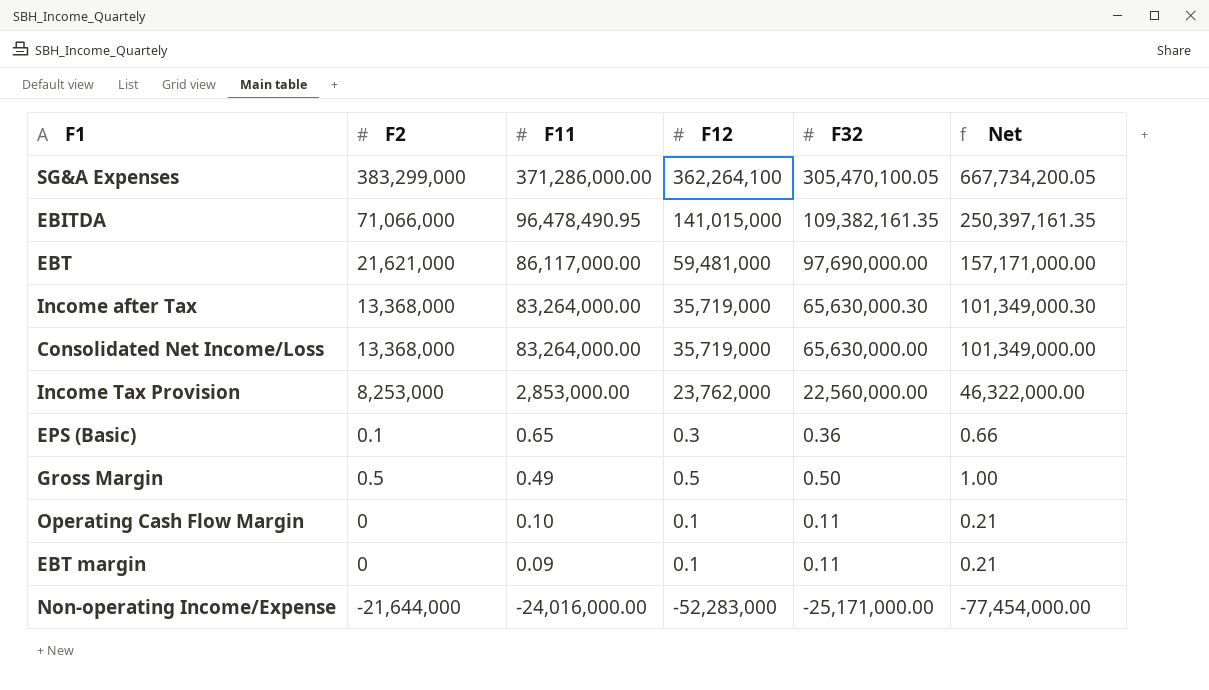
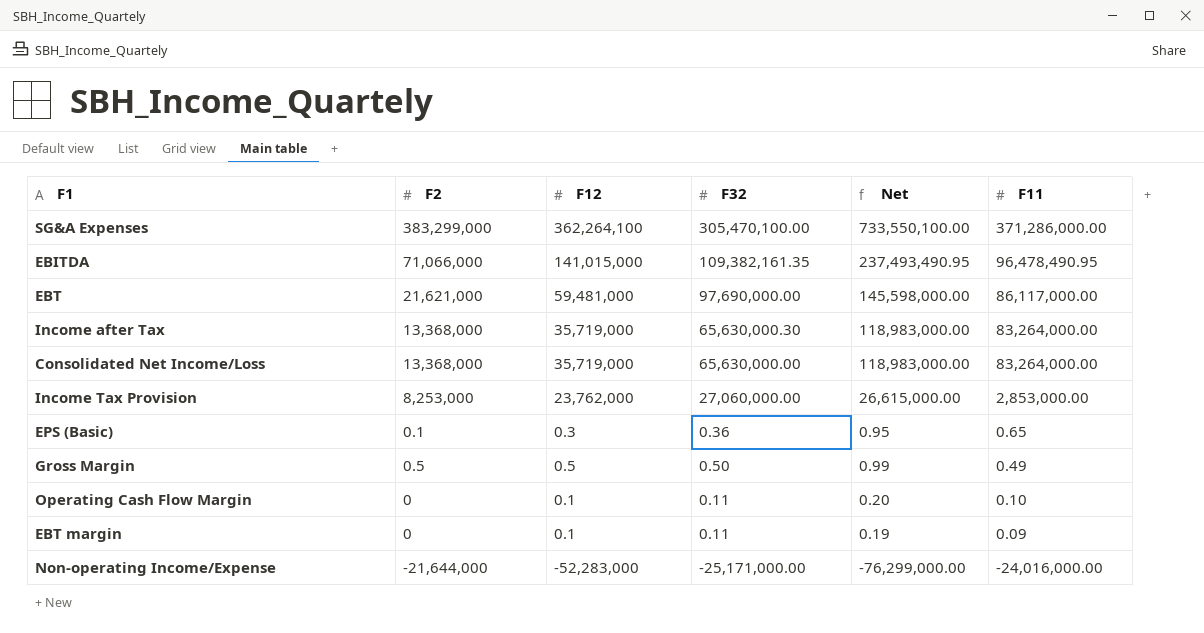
column Net | formula: [F12] + [F32] -> [F12] + [F11]
column F11 | position: 3 -> 6
SG&A Expenses | F32: 305,470,100.05 -> 305,470,100.00
Income Tax Provision | F32: 22,560,000.00 -> 27,060,000.00

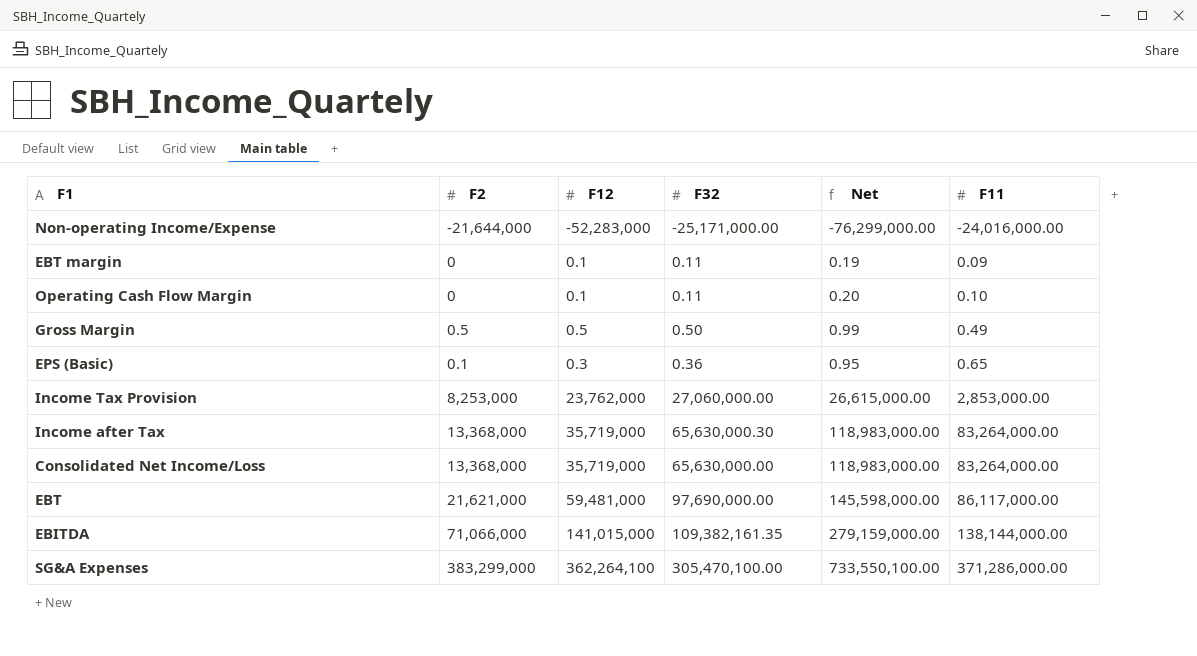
row order: F11 descending -> F11 ascending
EBITDA | Net: 237,493,490.95 -> 279,159,000.00
EBITDA | F11: 96,478,490.95 -> 138,144,000.00

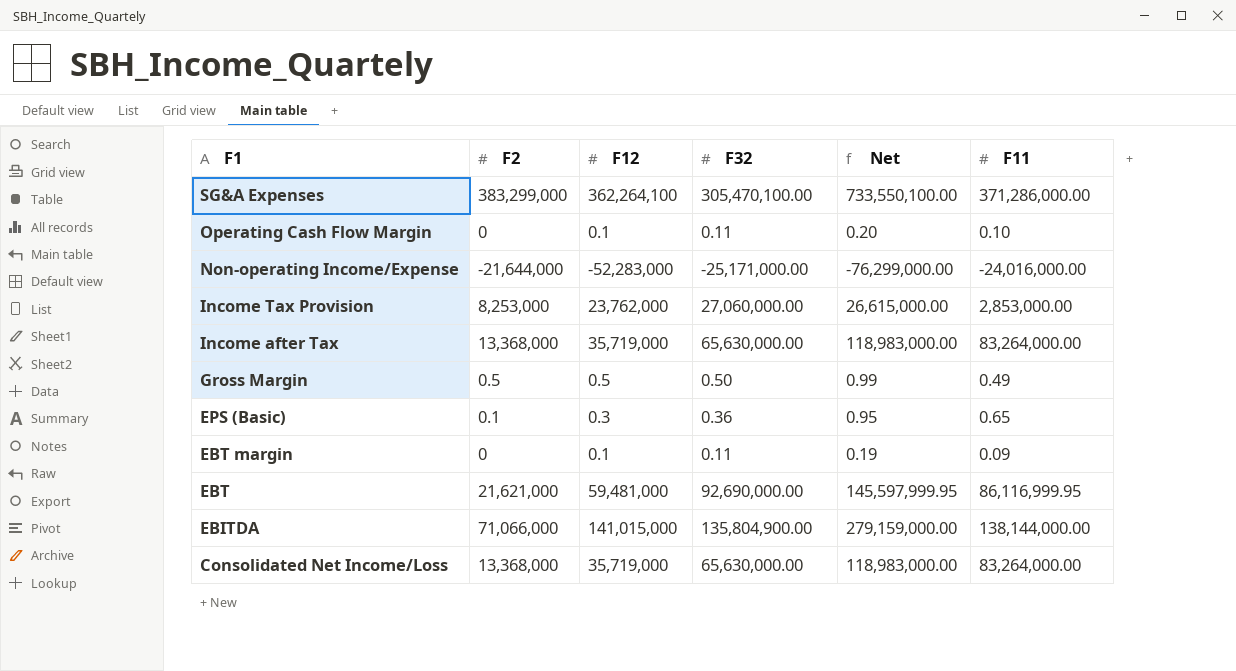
row order: F11 ascending -> F1 descending
Income after Tax | F32: 65,630,000.30 -> 65,630,000.00
EBT | F32: 97,690,000.00 -> 92,690,000.00
EBT | Net: 145,598,000.00 -> 145,597,999.95
EBT | F11: 86,117,000.00 -> 86,116,999.95
EBITDA | F32: 109,382,161.35 -> 135,804,900.00

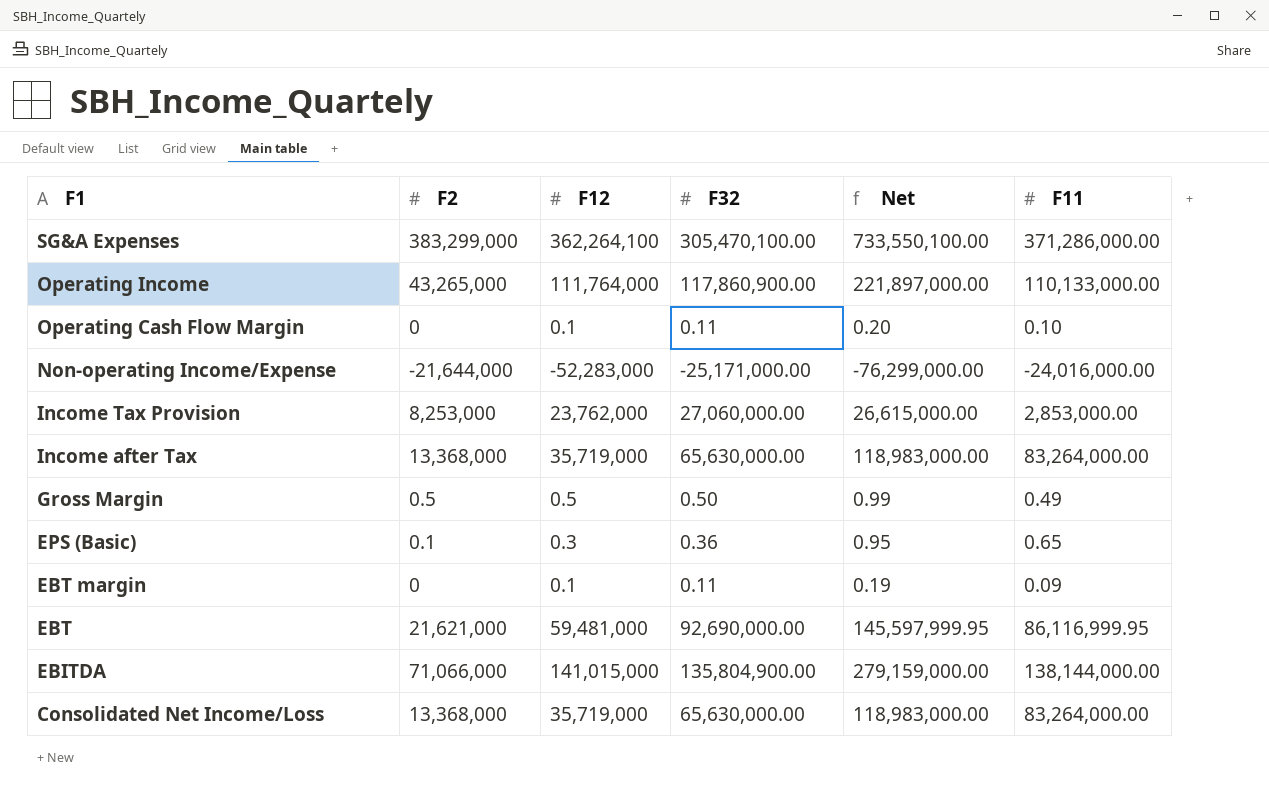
row Operating Income: none -> 43,265,000 | 111,764,000 | 117,860,900.00 | 221,897,000.00 | 110,133,000.00

